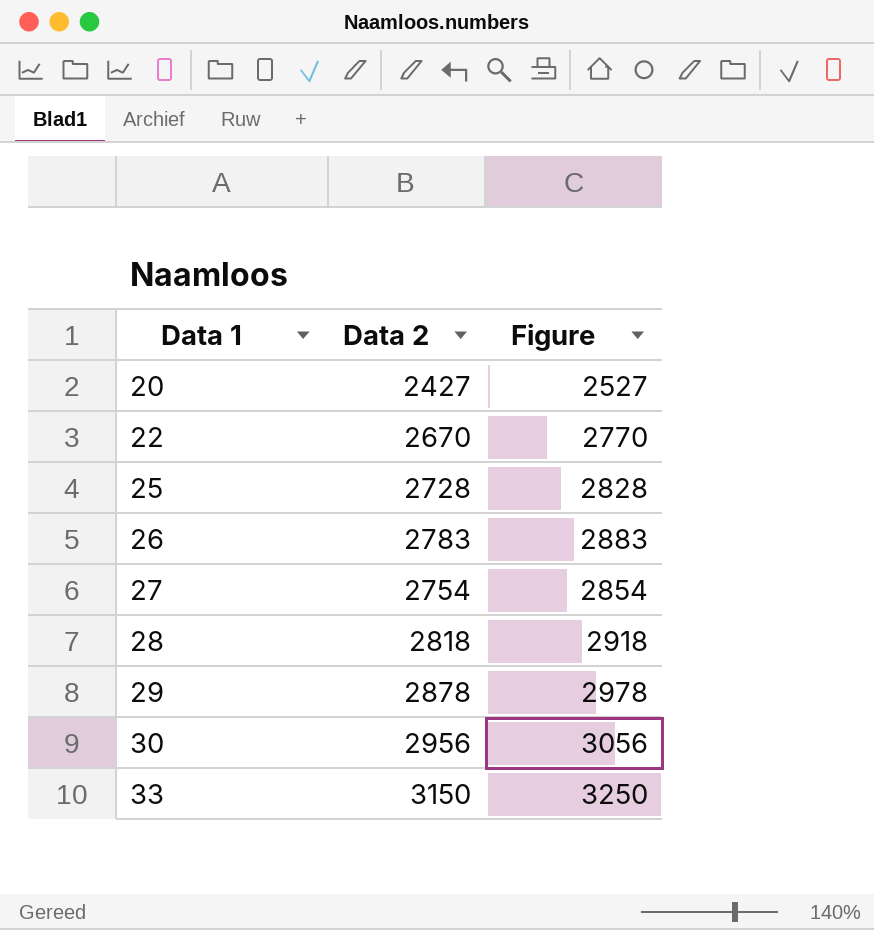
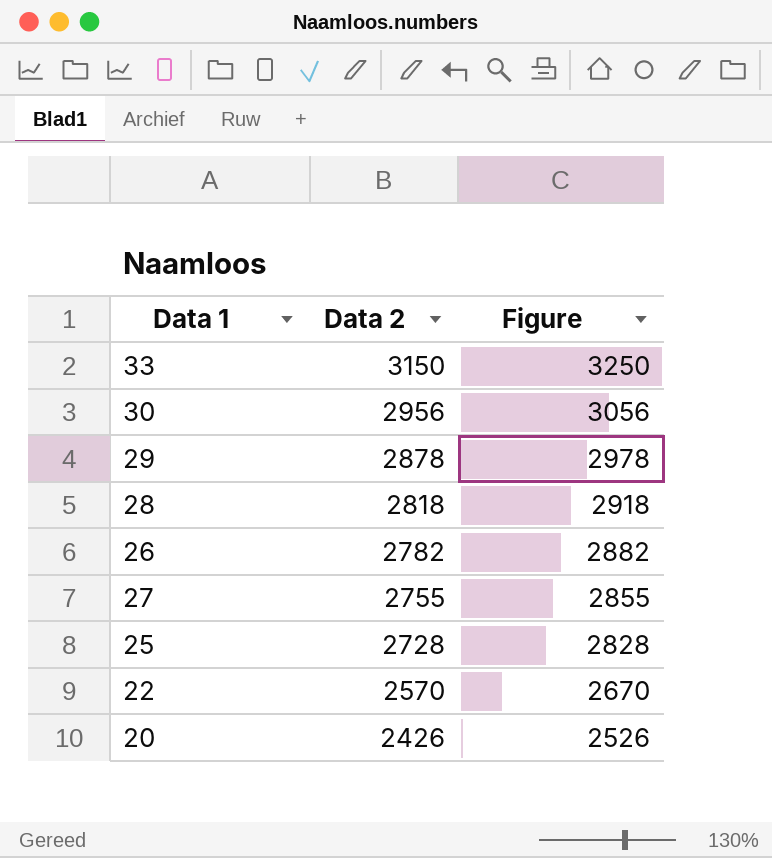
row order: Data 1 ascending -> Data 2 descending
26 | Data 2: 2783 -> 2782
26 | Figure: 2883 -> 2882
27 | Data 2: 2754 -> 2755
27 | Figure: 2854 -> 2855
22 | Data 2: 2670 -> 2570
22 | Figure: 2770 -> 2670
20 | Data 2: 2427 -> 2426
20 | Figure: 2527 -> 2526

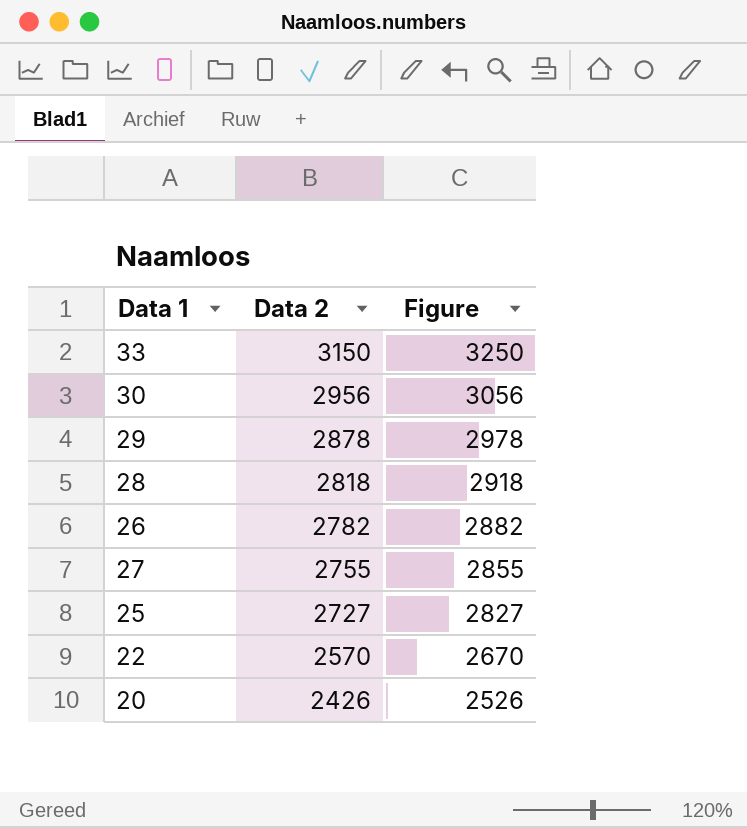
25 | Data 2: 2728 -> 2727
25 | Figure: 2828 -> 2827

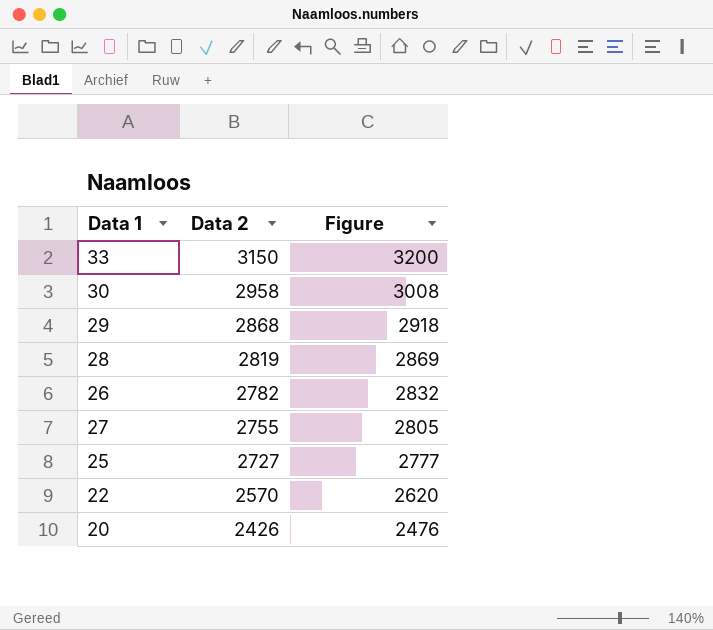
column Figure | formula: [Data 2] + 100 -> [Data 2] + 50
30 | Data 2: 2956 -> 2958
29 | Data 2: 2878 -> 2868
28 | Data 2: 2818 -> 2819

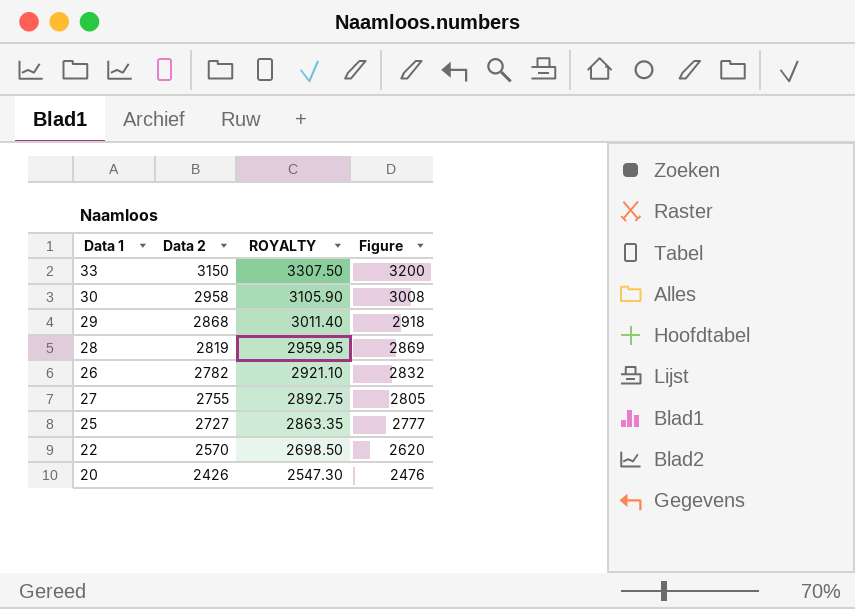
column ROYALTY | formula: none -> [Data 2] * 1.05

